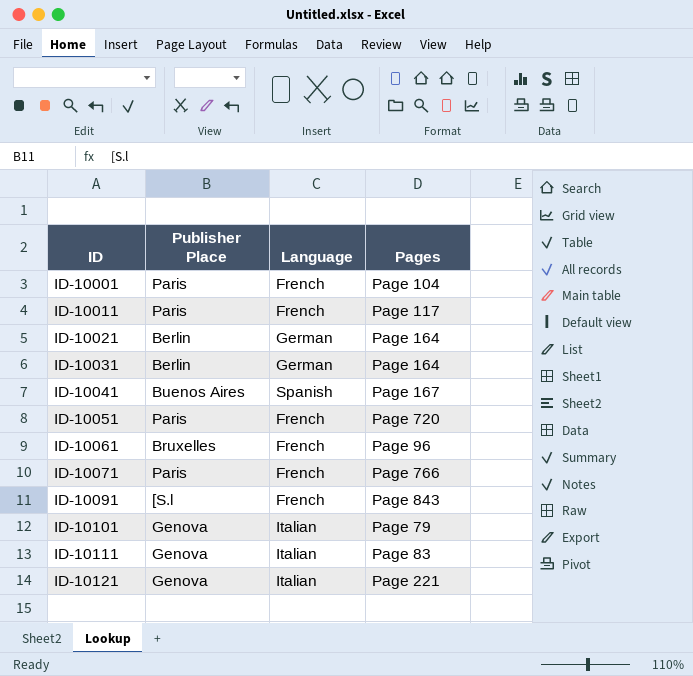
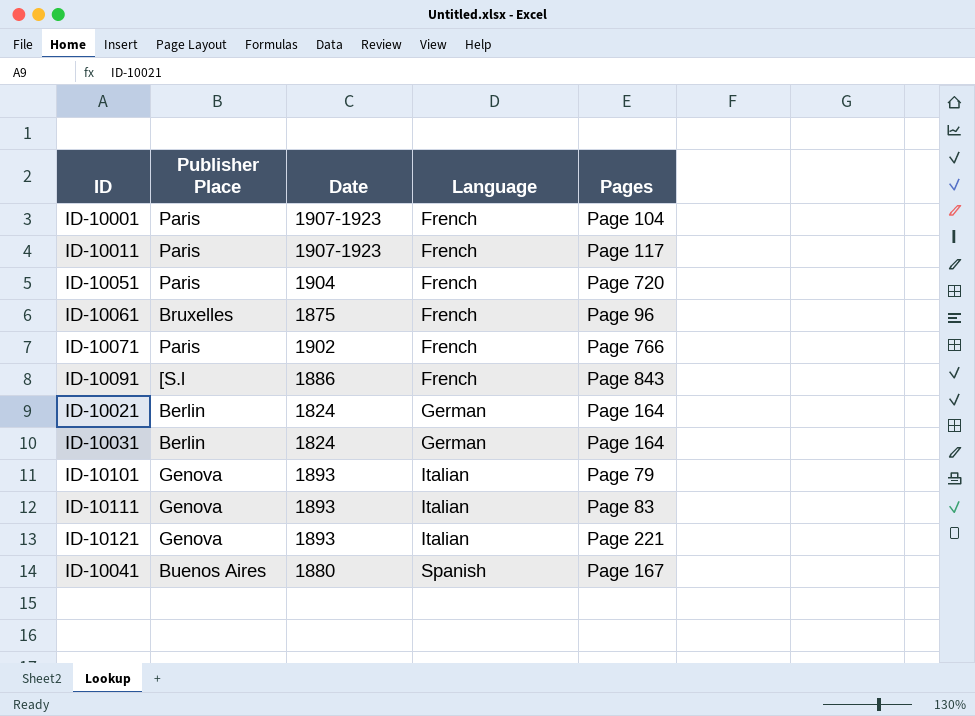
row order: ID ascending -> Language ascending
column Date | position: none -> 3

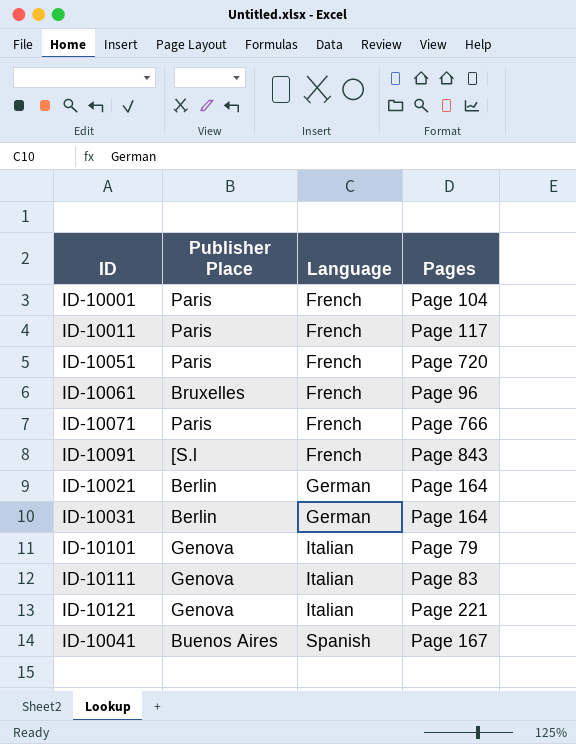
column Date | position: 3 -> none

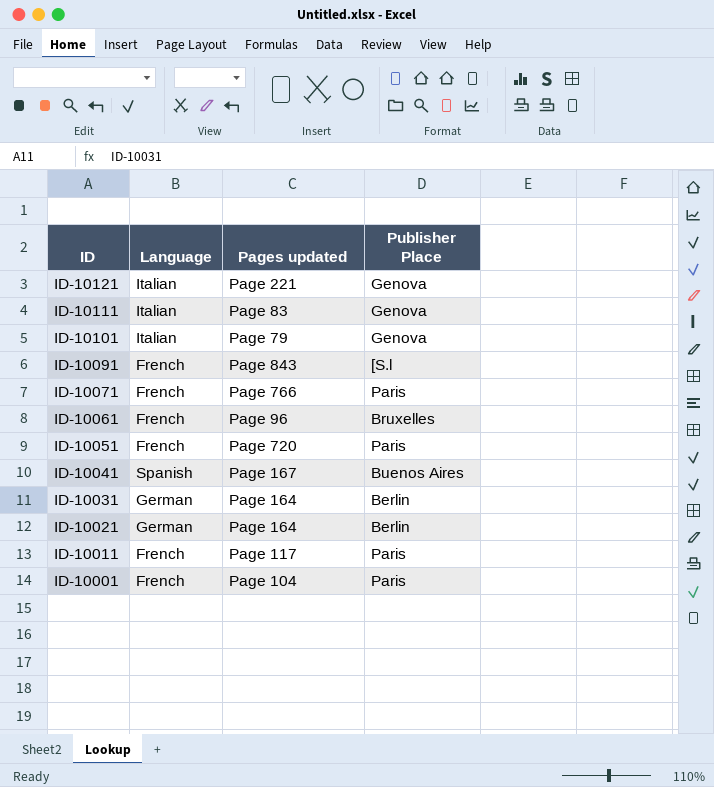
row order: Language ascending -> ID descending
column name: Pages -> Pages updated
column Publisher Place | position: 2 -> 4

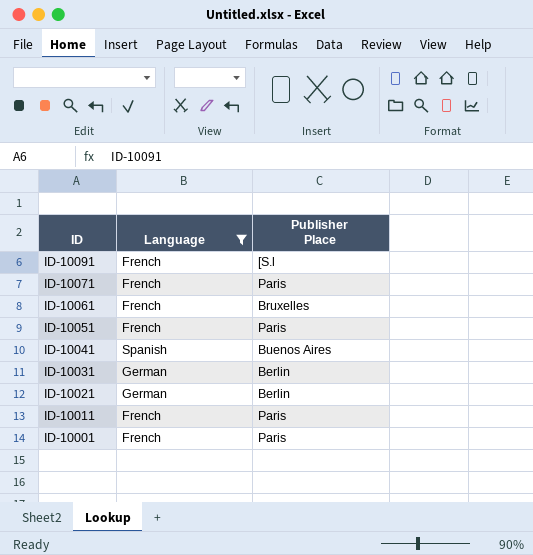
filter: none -> Language != Italian
column Pages updated | position: 3 -> none

